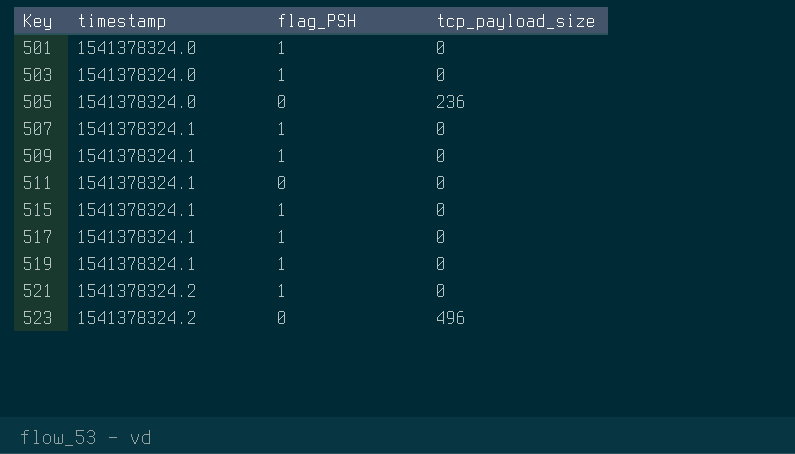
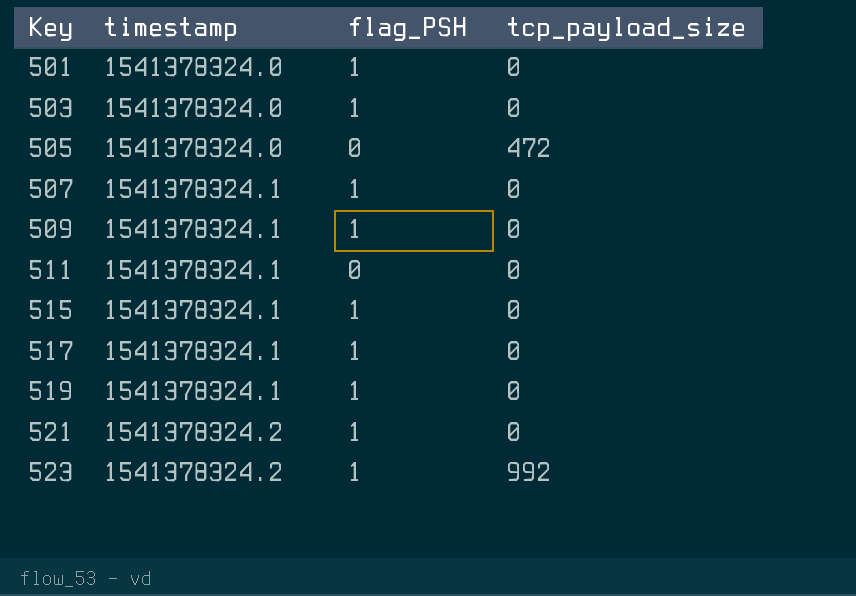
505 | tcp_payload_size: 236 -> 472
523 | flag_PSH: 0 -> 1
523 | tcp_payload_size: 496 -> 992

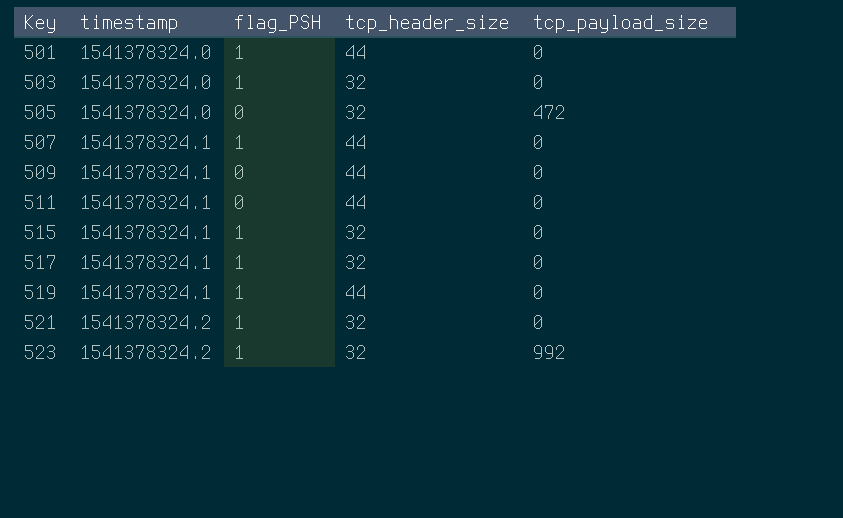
column tcp_header_size | position: none -> 4
509 | flag_PSH: 1 -> 0

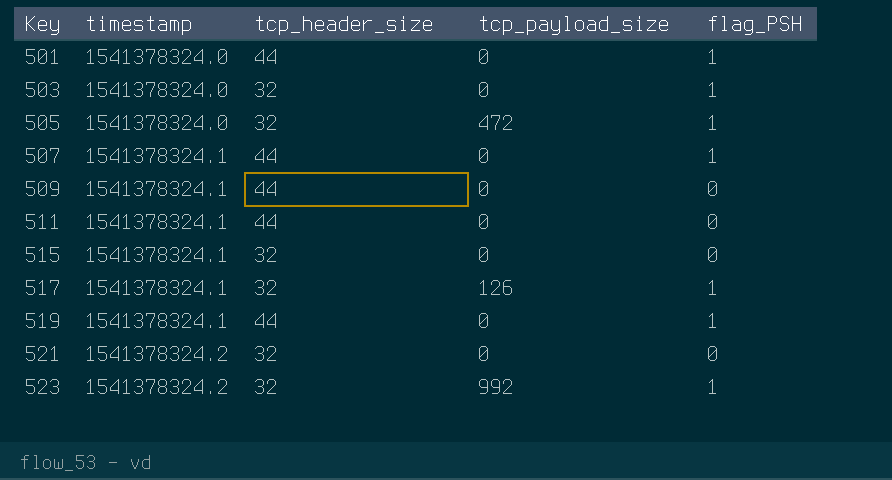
column flag_PSH | position: 3 -> 5
505 | flag_PSH: 0 -> 1
515 | flag_PSH: 1 -> 0
517 | tcp_payload_size: 0 -> 126
521 | flag_PSH: 1 -> 0

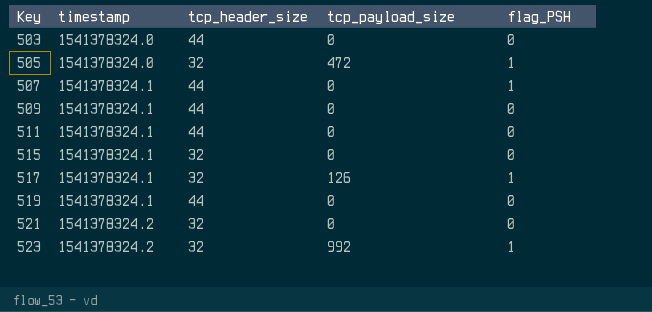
row 501: 1541378324.0 | 44 | 0 | 1 -> none
503 | tcp_header_size: 32 -> 44
503 | flag_PSH: 1 -> 0
519 | flag_PSH: 1 -> 0

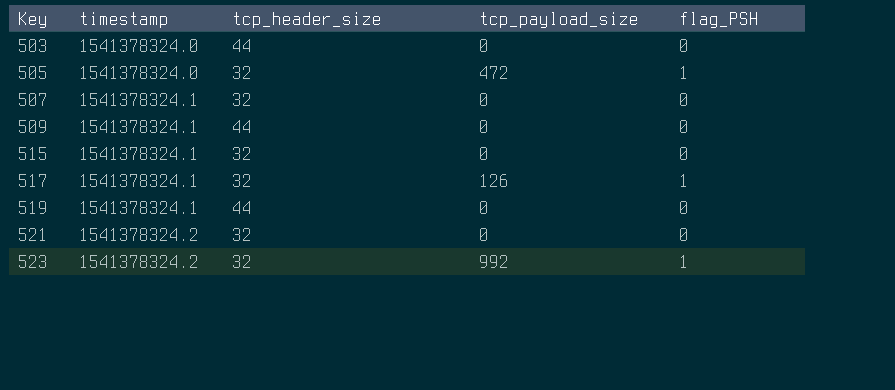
row 511: 1541378324.1 | 44 | 0 | 0 -> none
507 | tcp_header_size: 44 -> 32
507 | flag_PSH: 1 -> 0

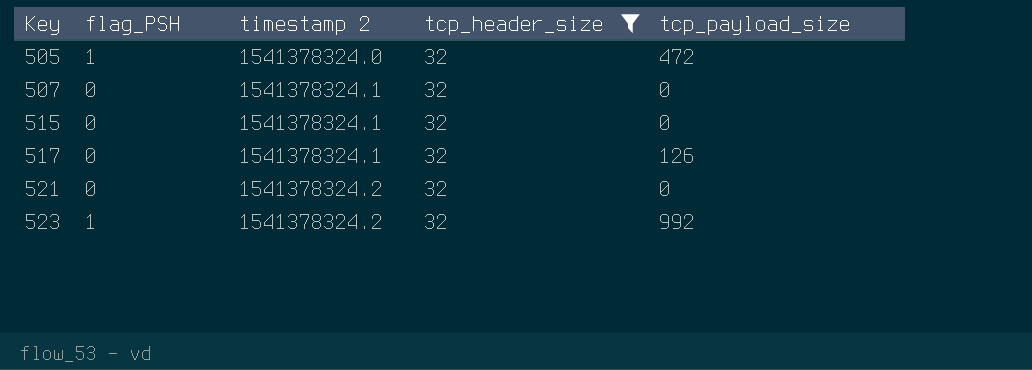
filter: none -> tcp_header_size = 32
column flag_PSH | position: 5 -> 2
column name: timestamp -> timestamp 2
517 | flag_PSH: 1 -> 0

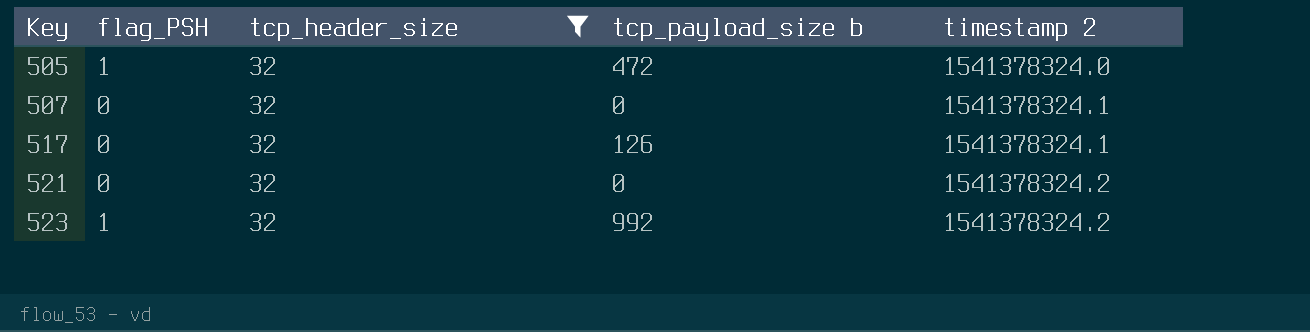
column name: tcp_payload_size -> tcp_payload_size b
column timestamp 2 | position: 3 -> 5
row 515: 0 | 1541378324.1 | 32 | 0 -> none

